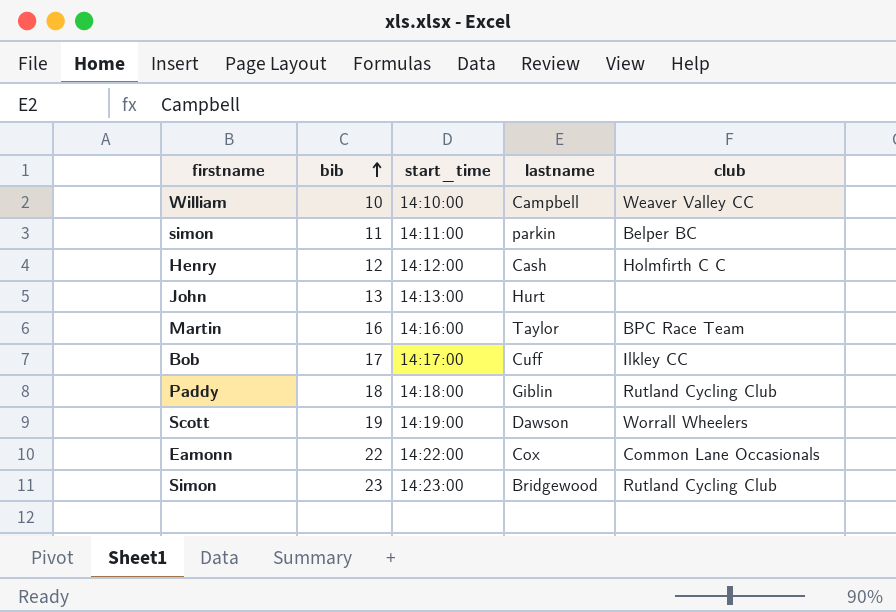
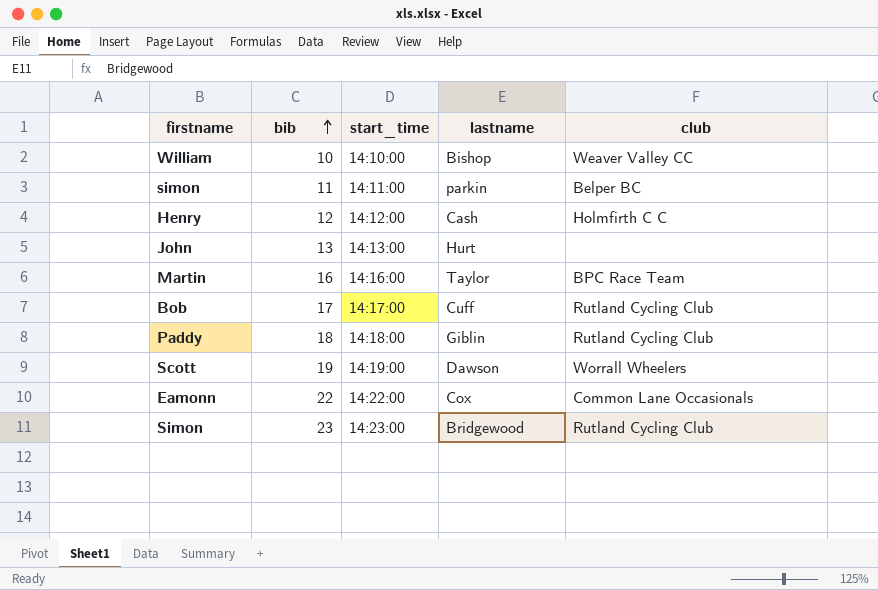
William | lastname: Campbell -> Bishop
Bob | club: Ilkley CC -> Rutland Cycling Club

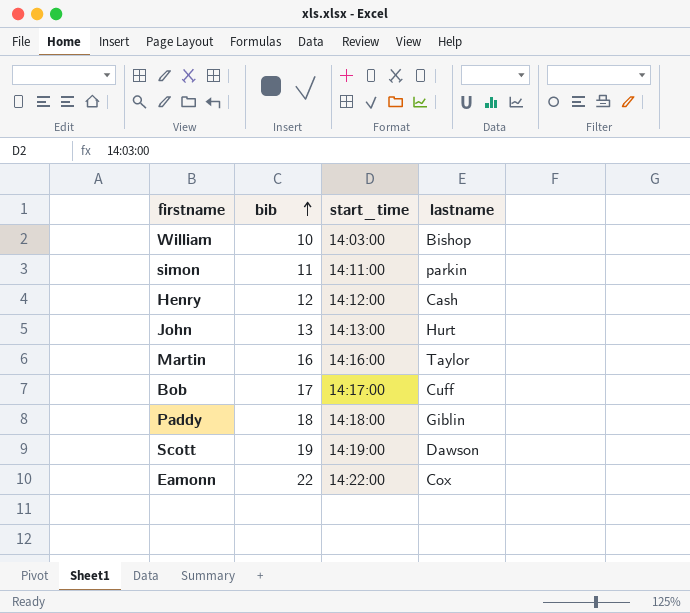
column club | position: 5 -> none
row Simon: 23 | 14:23:00 | Bridgewood | Rutland Cycling Club -> none
William | start_time: 14:10:00 -> 14:03:00

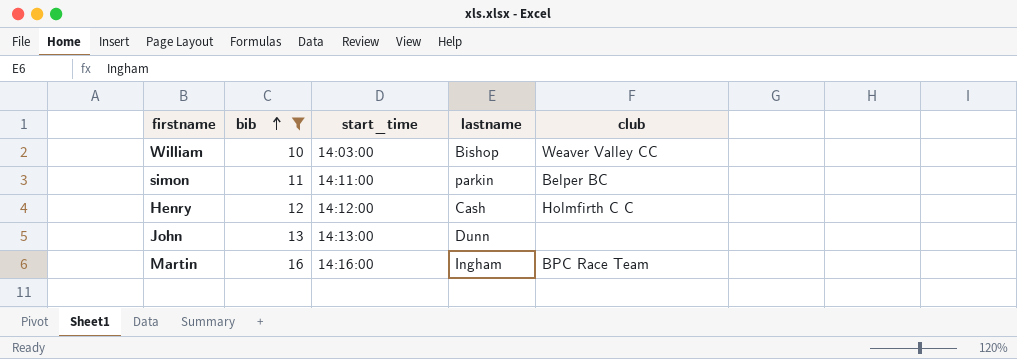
filter: none -> bib <= 16
column club | position: none -> 5
John | lastname: Hurt -> Dunn
Martin | lastname: Taylor -> Ingham

